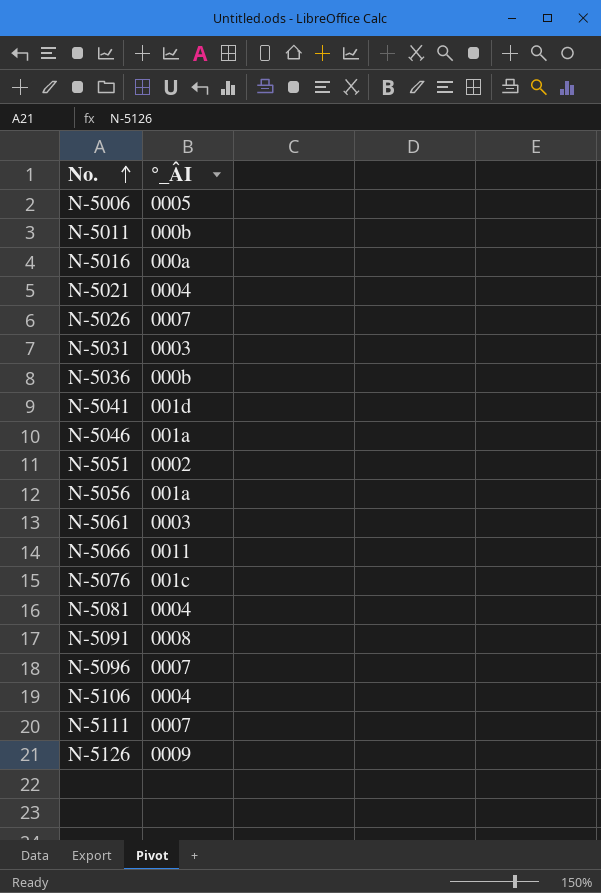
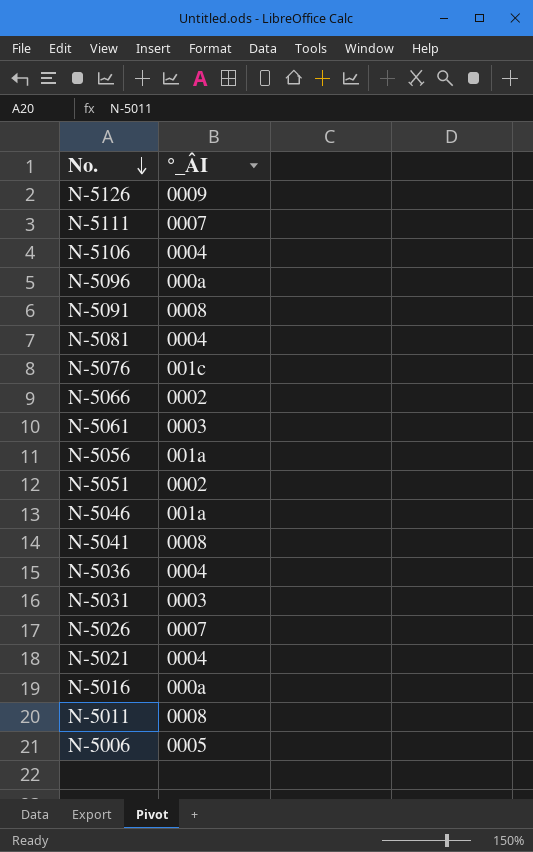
row order: No. ascending -> No. descending
N-5096 | °_ÂI: 0007 -> 000a
N-5066 | °_ÂI: 0011 -> 0002
N-5041 | °_ÂI: 001d -> 0008
N-5036 | °_ÂI: 000b -> 0004
N-5011 | °_ÂI: 000b -> 0008

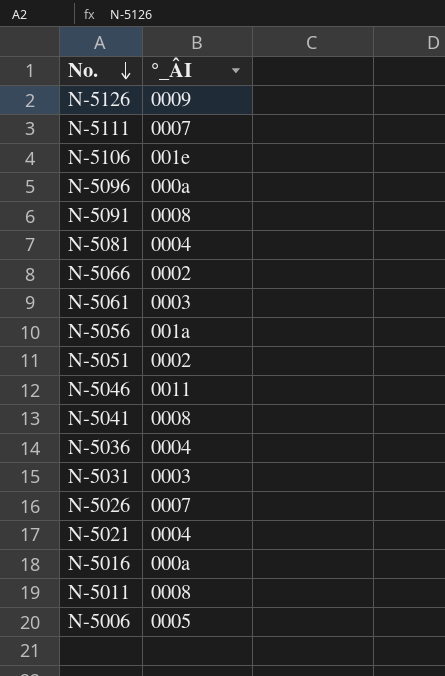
row N-5076: 001c -> none
N-5106 | °_ÂI: 0004 -> 001e
N-5046 | °_ÂI: 001a -> 0011

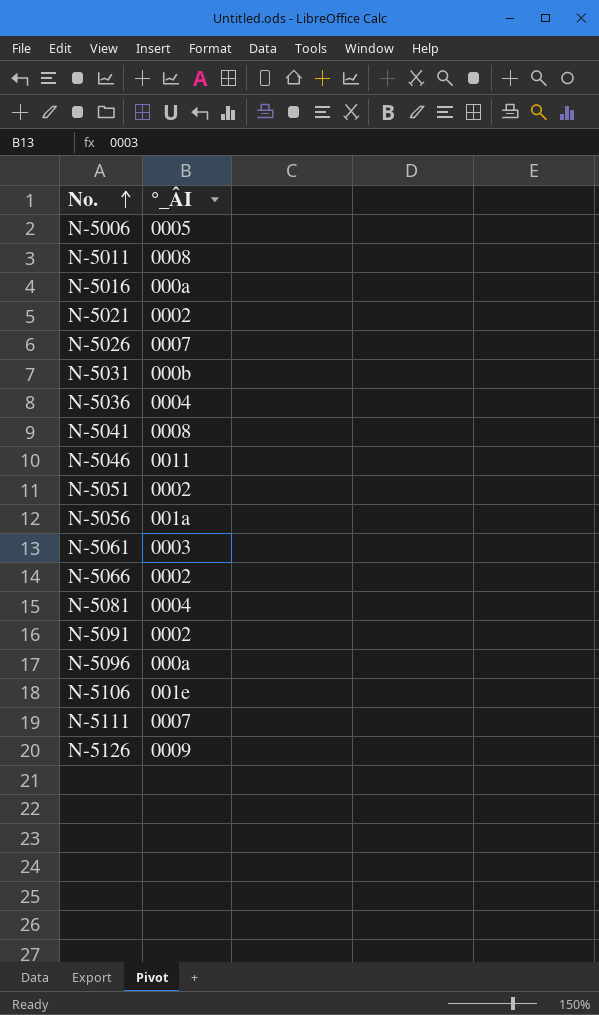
row order: No. descending -> No. ascending
N-5021 | °_ÂI: 0004 -> 0002
N-5031 | °_ÂI: 0003 -> 000b
N-5091 | °_ÂI: 0008 -> 0002

